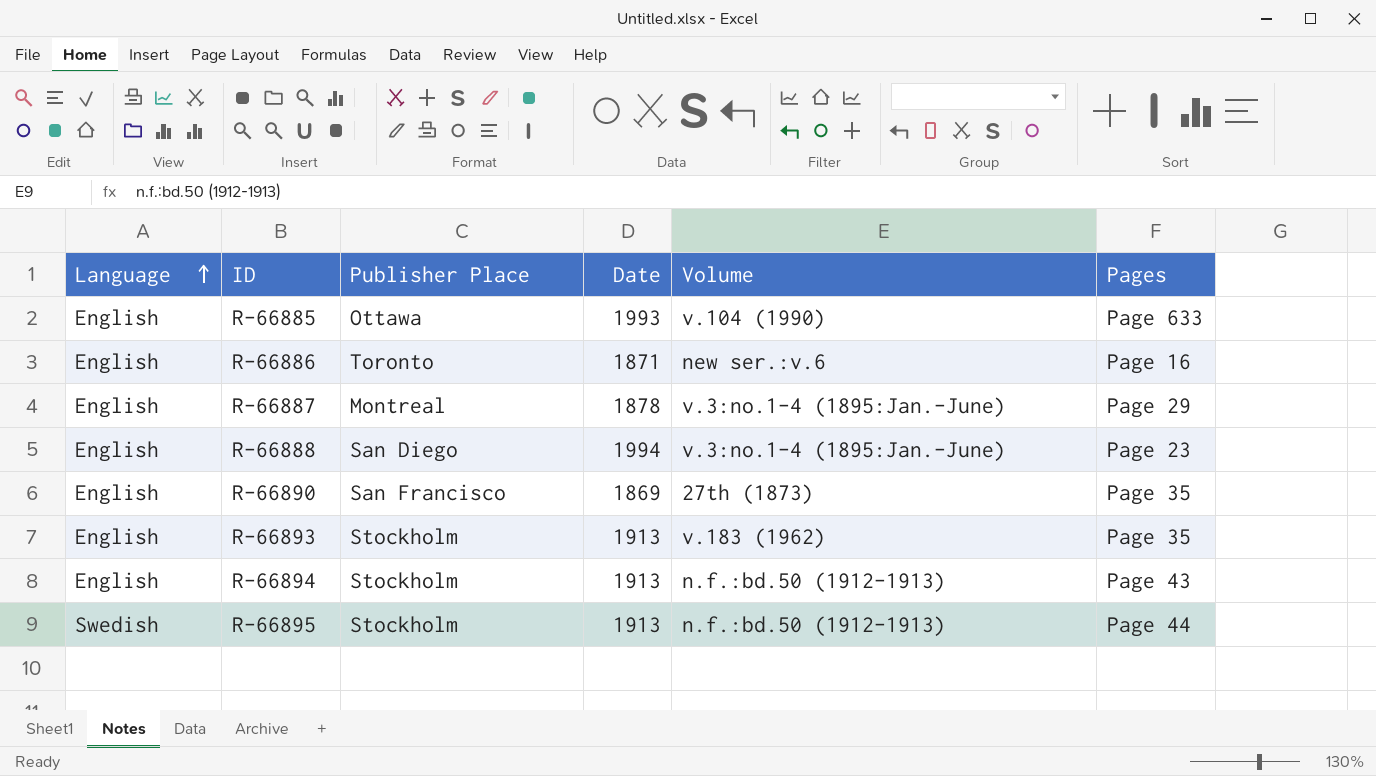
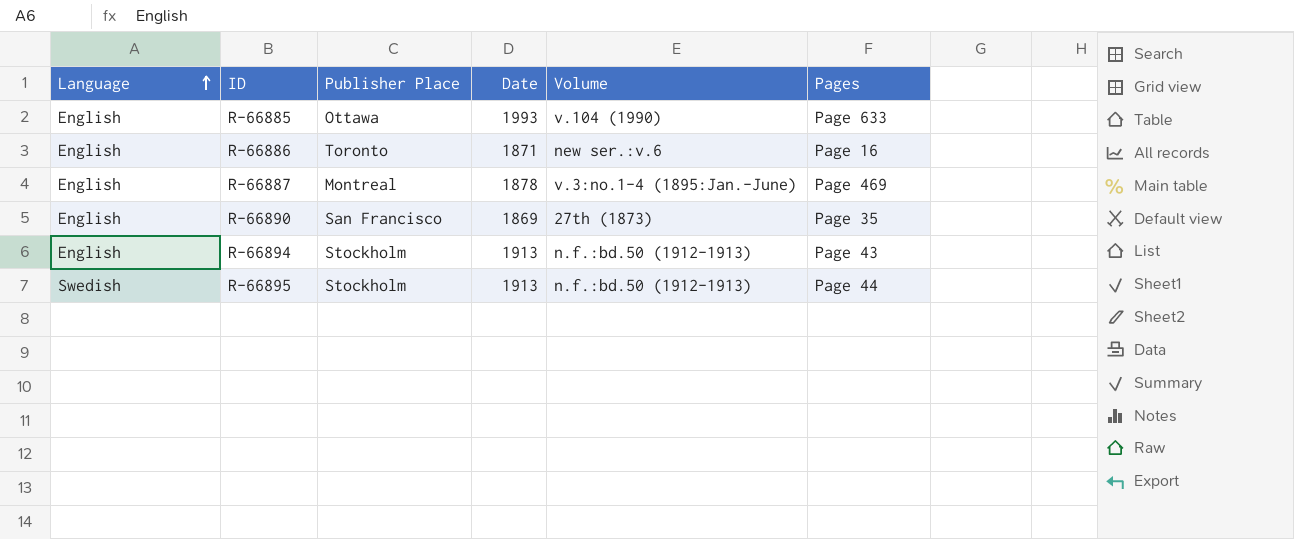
row R-66888: English | San Diego | 1994 | v.3:no.1-4 (1895:Jan.-June) | Page 23 -> none
row R-66893: English | Stockholm | 1913 | v.183 (1962) | Page 35 -> none
R-66887 | Pages: Page 29 -> Page 469

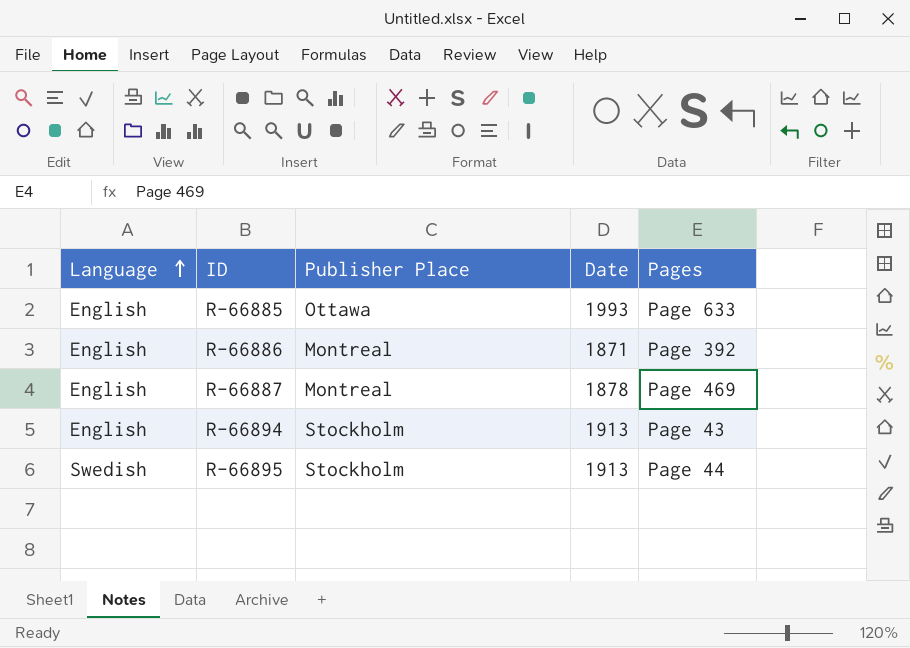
column Volume | position: 5 -> none
row R-66890: English | San Francisco | 1869 | 27th (1873) | Page 35 -> none
R-66886 | Publisher Place: Toronto -> Montreal
R-66886 | Pages: Page 16 -> Page 392

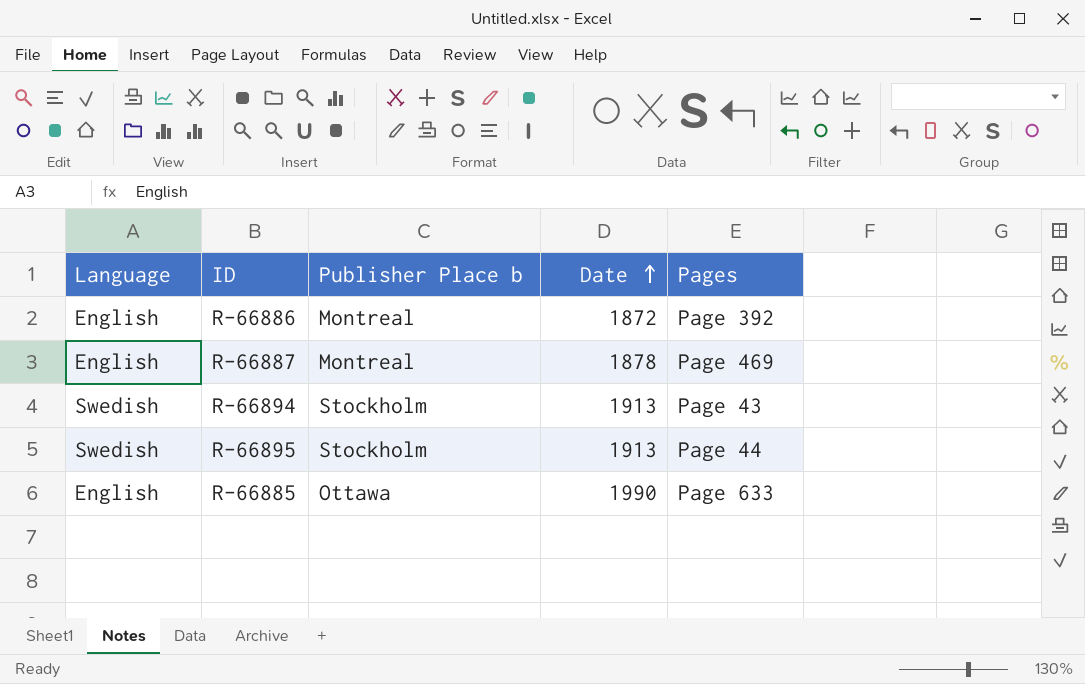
row order: Language ascending -> Date ascending
column name: Publisher Place -> Publisher Place b
R-66886 | Date: 1871 -> 1872
R-66894 | Language: English -> Swedish
R-66885 | Date: 1993 -> 1990

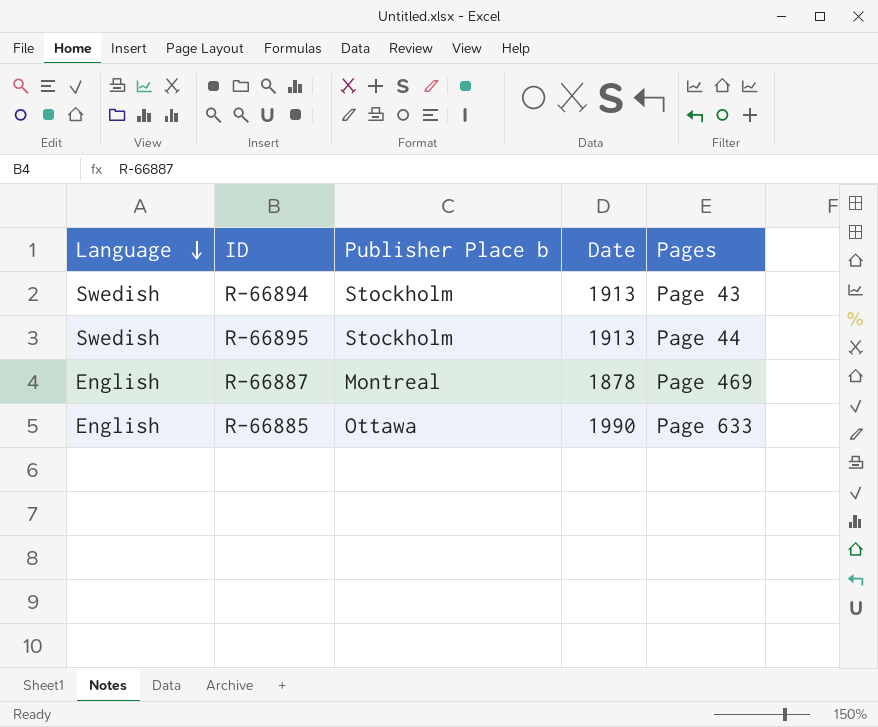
row order: Date ascending -> Language descending
row R-66886: English | Montreal | 1872 | Page 392 -> none

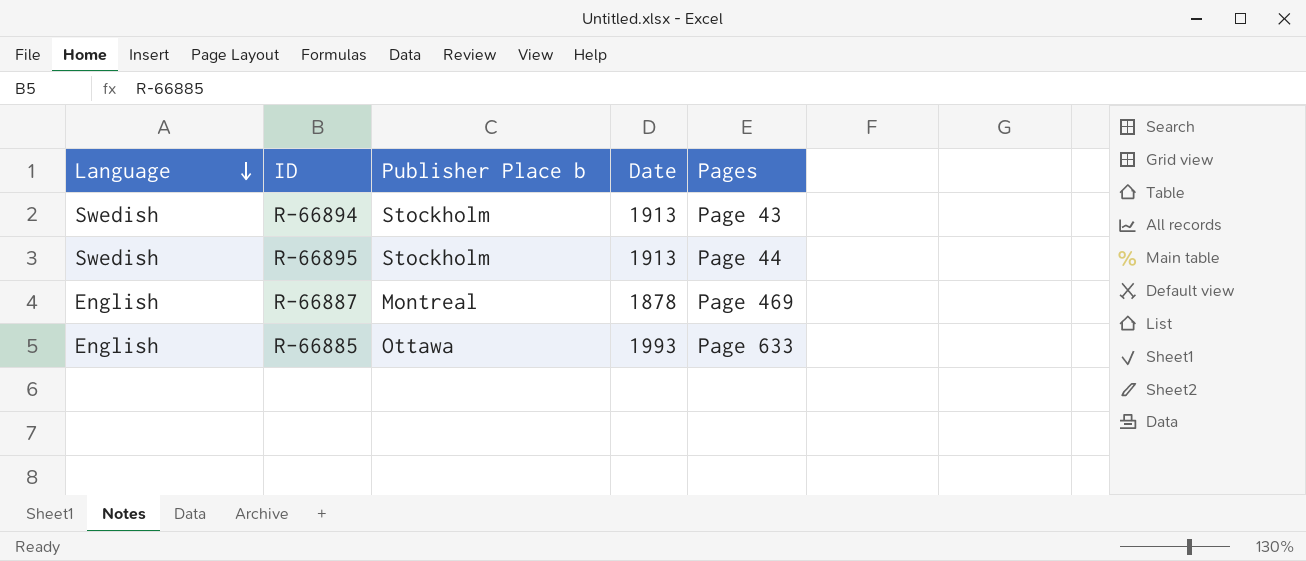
R-66885 | Date: 1990 -> 1993

